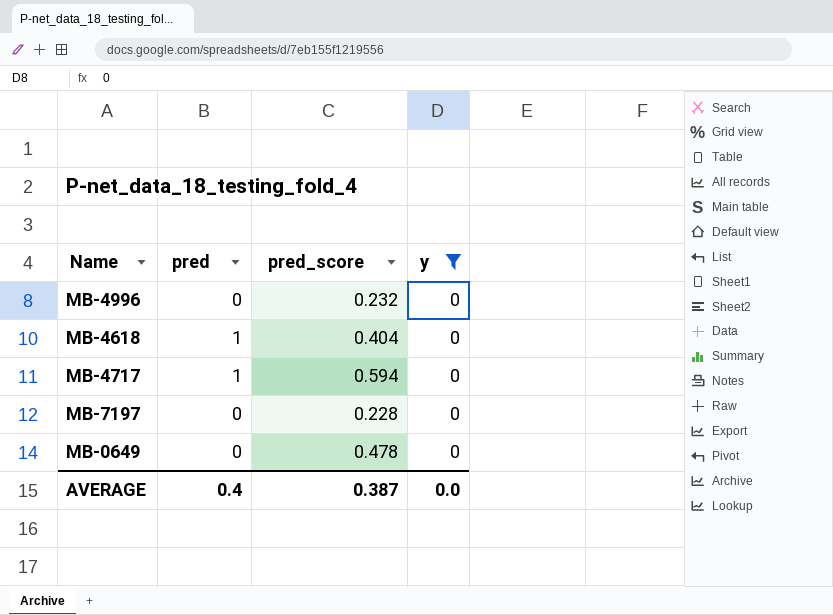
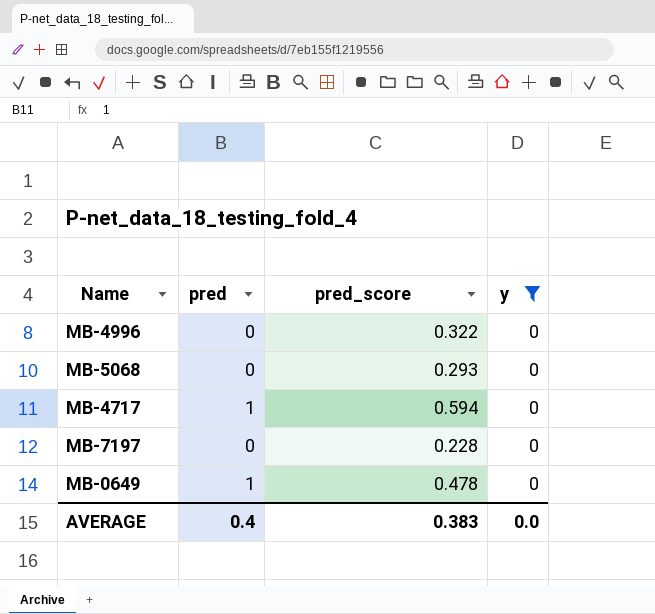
row MB-4618: 1 | 0.404 | 0 -> none
MB-4996 | pred_score: 0.232 -> 0.322
row MB-5068: none -> 0 | 0.293 | 0
MB-0649 | pred: 0 -> 1
AVERAGE | pred_score: 0.387 -> 0.383

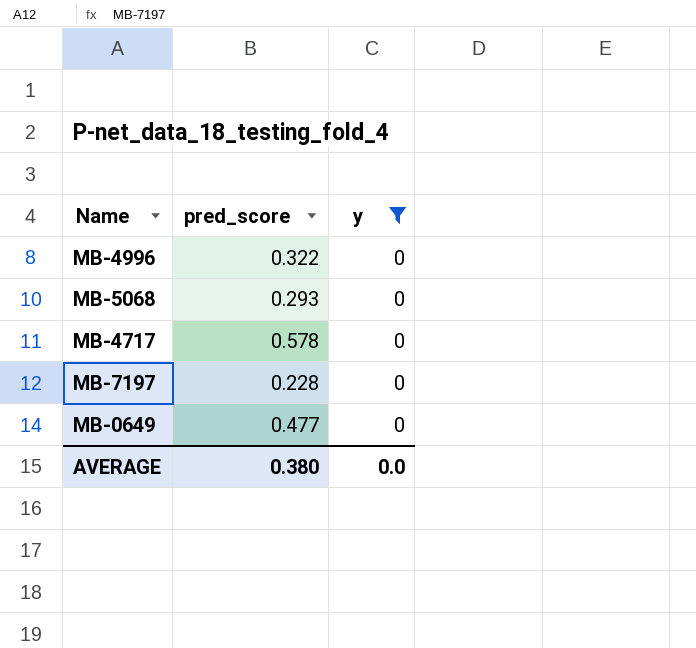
column pred | position: 2 -> none
MB-4717 | pred_score: 0.594 -> 0.578
MB-0649 | pred_score: 0.478 -> 0.477
AVERAGE | pred_score: 0.383 -> 0.380

